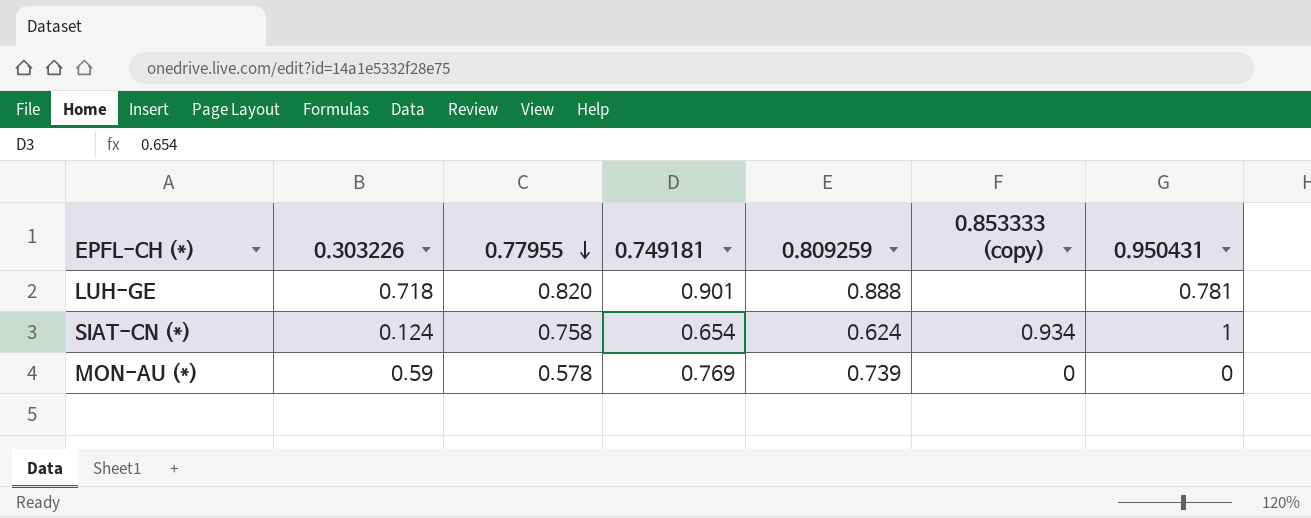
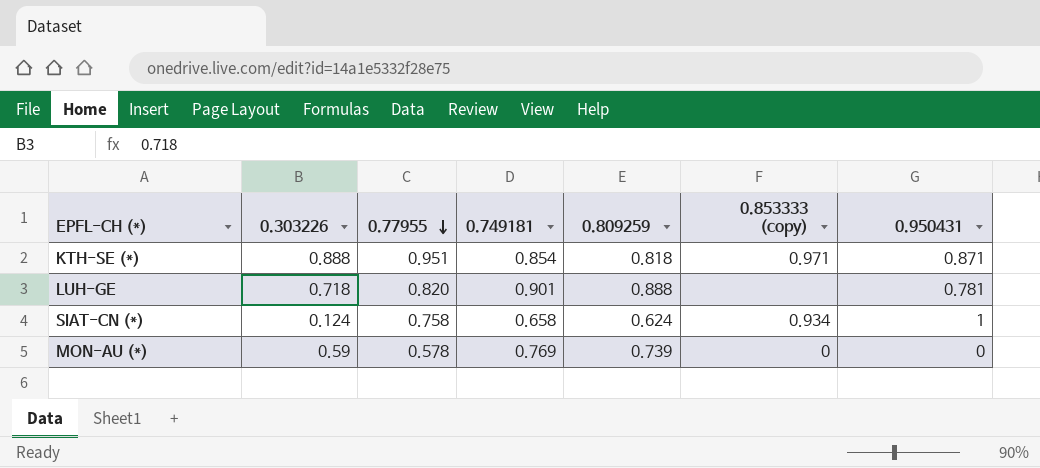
row KTH-SE (*): none -> 0.888 | 0.951 | 0.854 | 0.818 | 0.971 | 0.871
SIAT-CN (*) | 0.749181: 0.654 -> 0.658

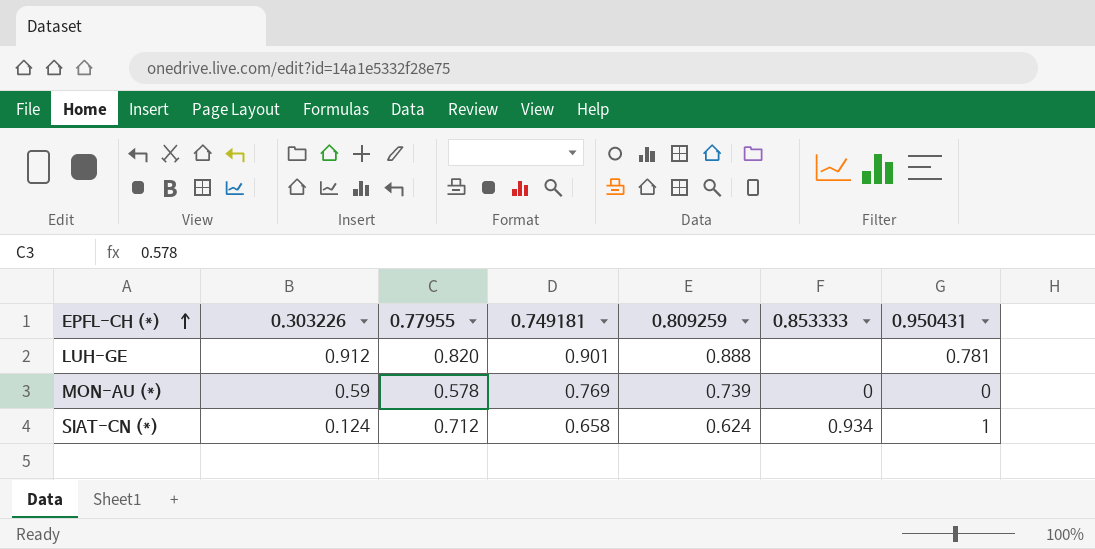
row order: 0.77955 descending -> EPFL-CH (*) ascending
column name: 0.853333 (copy) -> 0.853333
row KTH-SE (*): 0.888 | 0.951 | 0.854 | 0.818 | 0.971 | 0.871 -> none
LUH-GE | 0.303226: 0.718 -> 0.912
SIAT-CN (*) | 0.77955: 0.758 -> 0.712

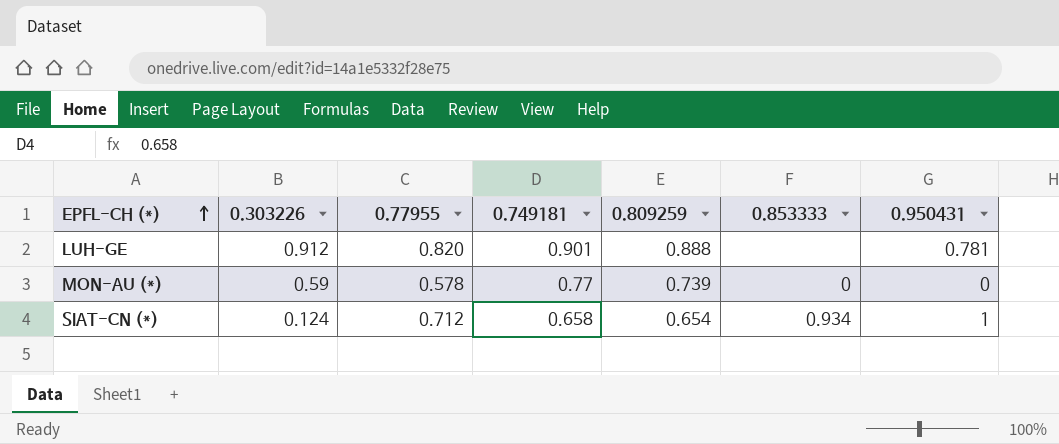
MON-AU (*) | 0.749181: 0.769 -> 0.77
SIAT-CN (*) | 0.809259: 0.624 -> 0.654

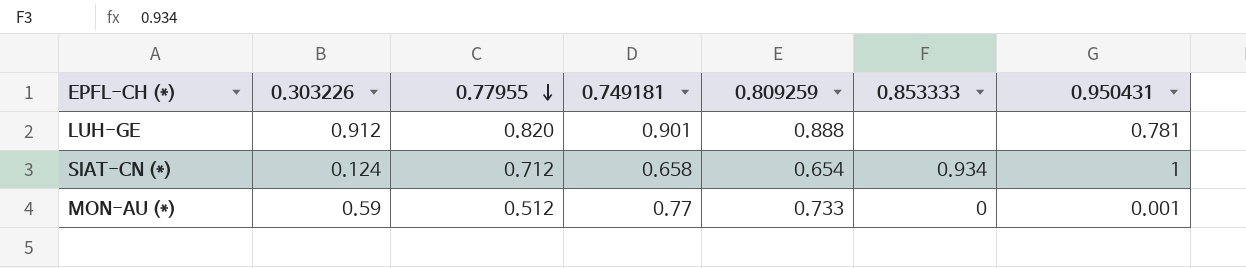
row order: EPFL-CH (*) ascending -> 0.77955 descending
MON-AU (*) | 0.77955: 0.578 -> 0.512
MON-AU (*) | 0.809259: 0.739 -> 0.733
MON-AU (*) | 0.950431: 0 -> 0.001

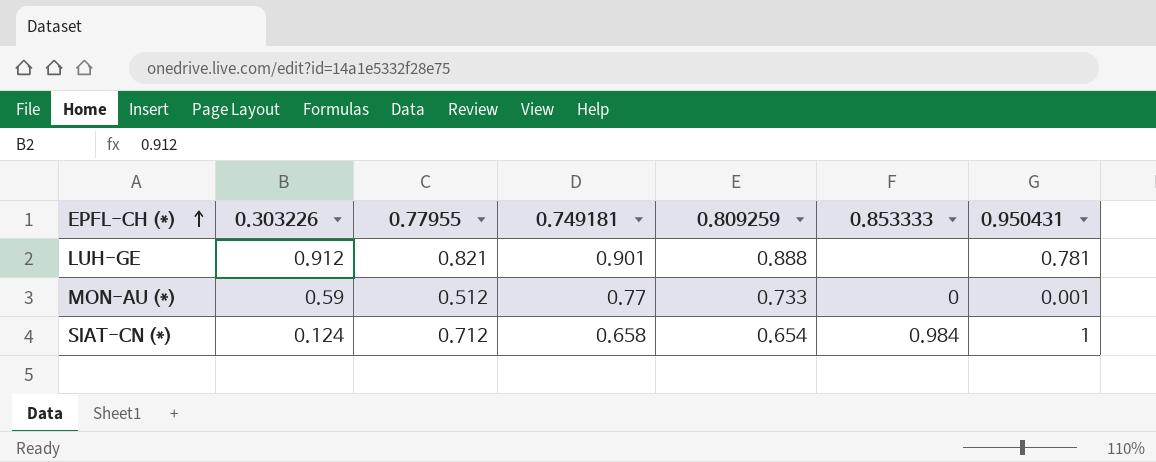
row order: 0.77955 descending -> EPFL-CH (*) ascending
LUH-GE | 0.77955: 0.820 -> 0.821
SIAT-CN (*) | 0.853333: 0.934 -> 0.984

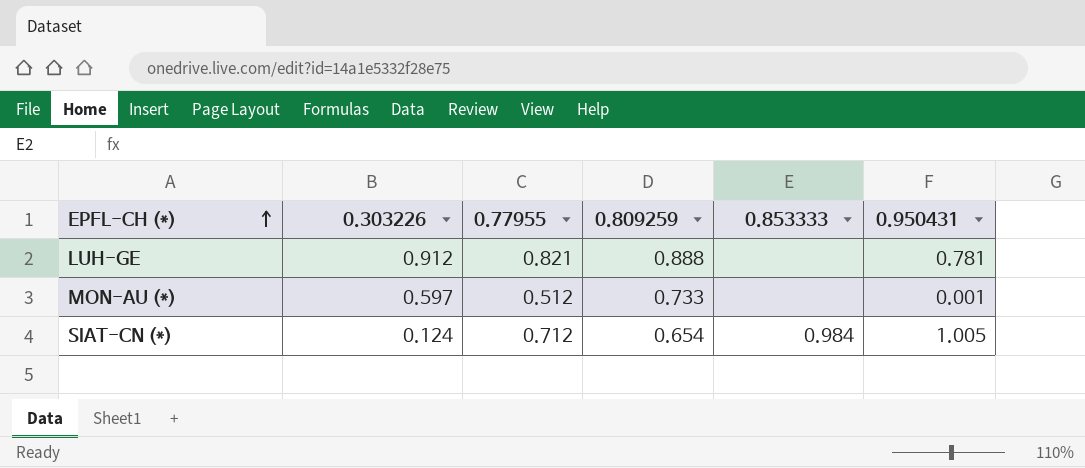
column 0.749181 | position: 4 -> none
MON-AU (*) | 0.303226: 0.59 -> 0.597
MON-AU (*) | 0.853333: 0 -> none
SIAT-CN (*) | 0.950431: 1 -> 1.005

